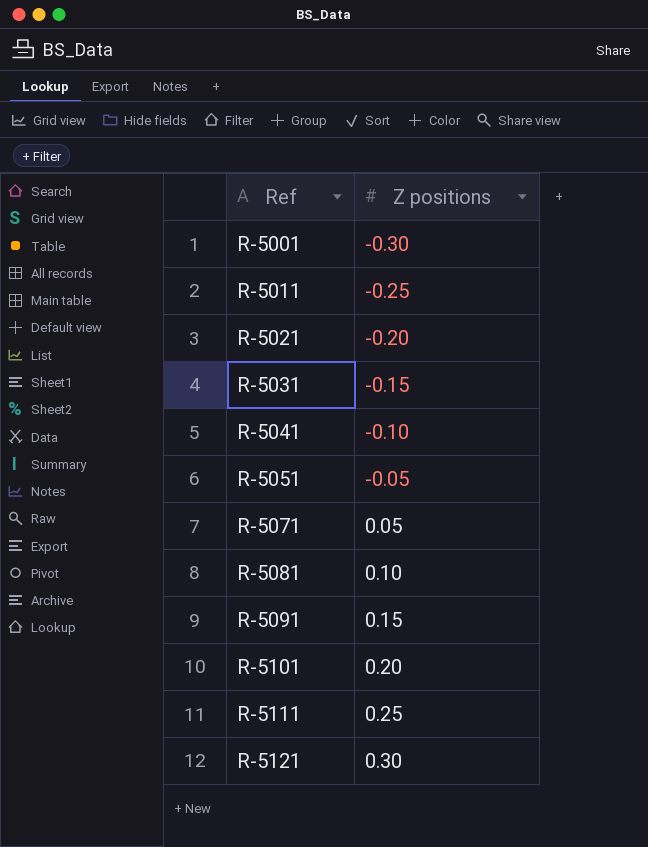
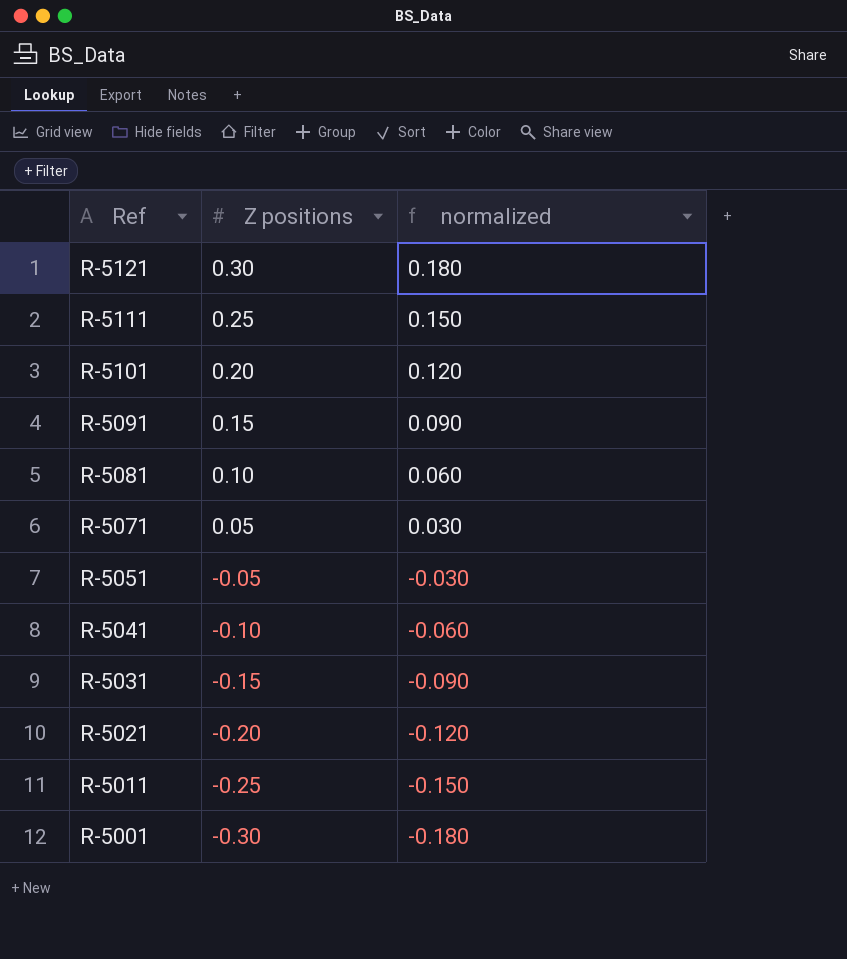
row order: Ref ascending -> Ref descending
column normalized | formula: none -> [Z positions] * 0.6

